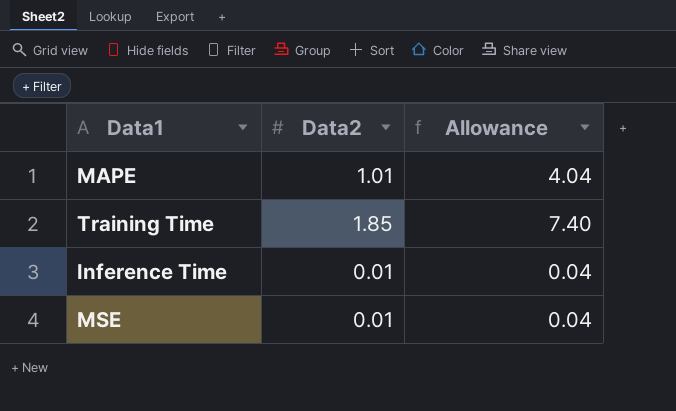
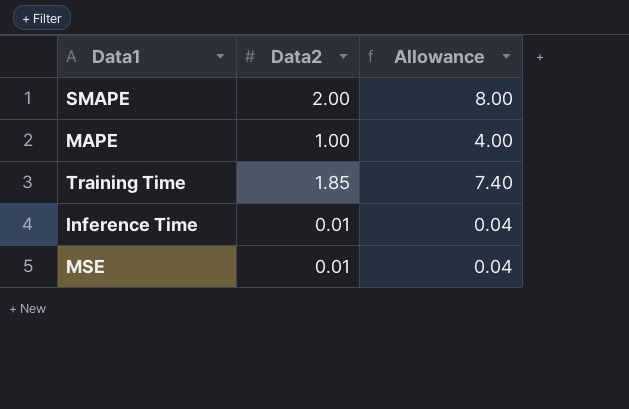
row SMAPE: none -> 2.00 | 8.00
MAPE | Data2: 1.01 -> 1.00
MAPE | Allowance: 4.04 -> 4.00

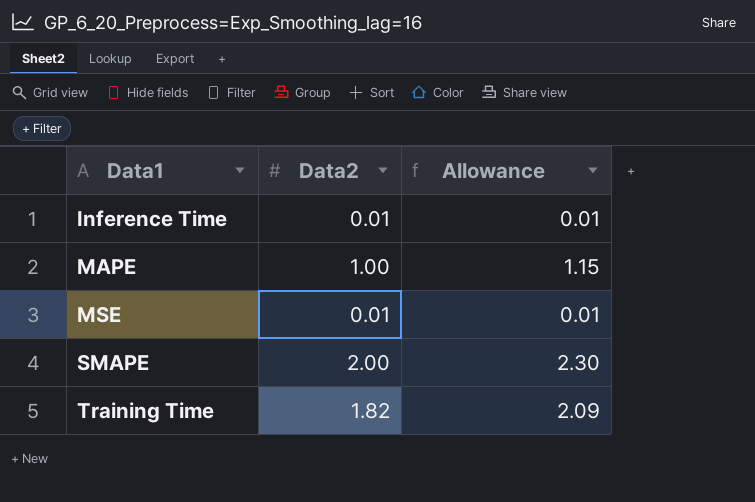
row order: none -> Data1 ascending
column Allowance | formula: [Data2] * 4 -> [Data2] * 1.15
Training Time | Data2: 1.85 -> 1.82

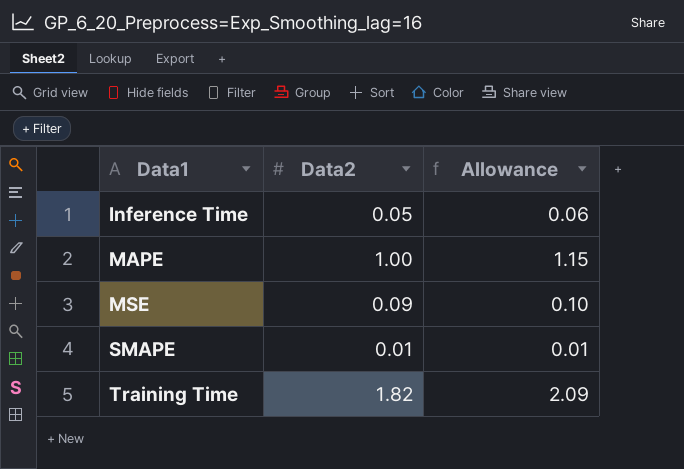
Inference Time | Data2: 0.01 -> 0.05
Inference Time | Allowance: 0.01 -> 0.06
MSE | Data2: 0.01 -> 0.09
MSE | Allowance: 0.01 -> 0.10
SMAPE | Data2: 2.00 -> 0.01
SMAPE | Allowance: 2.30 -> 0.01

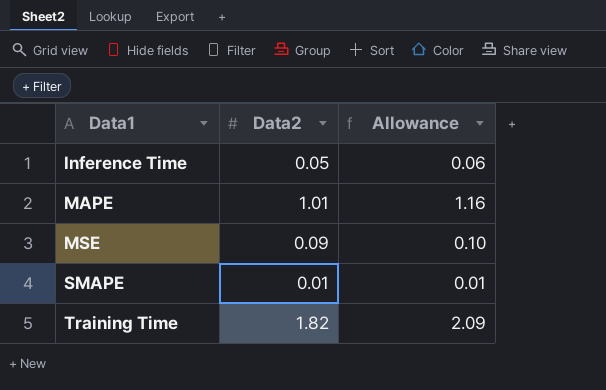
MAPE | Data2: 1.00 -> 1.01
MAPE | Allowance: 1.15 -> 1.16

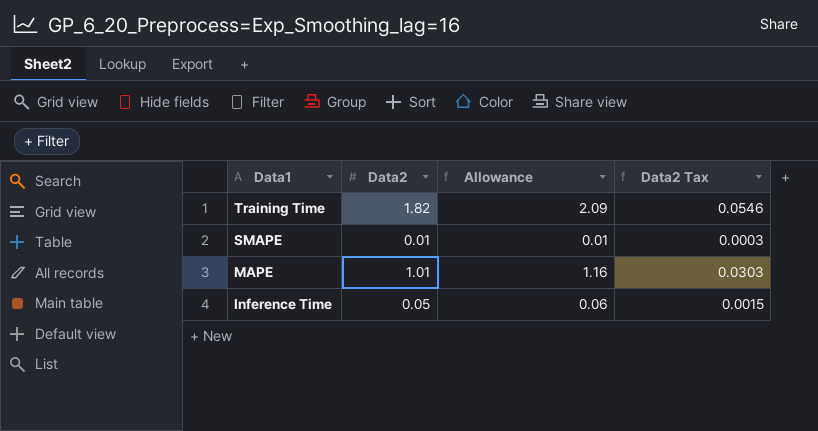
row order: Data1 ascending -> Data1 descending
column Data2 Tax | formula: none -> [Data2] * 0.03
row MSE: 0.09 | 0.10 -> none

